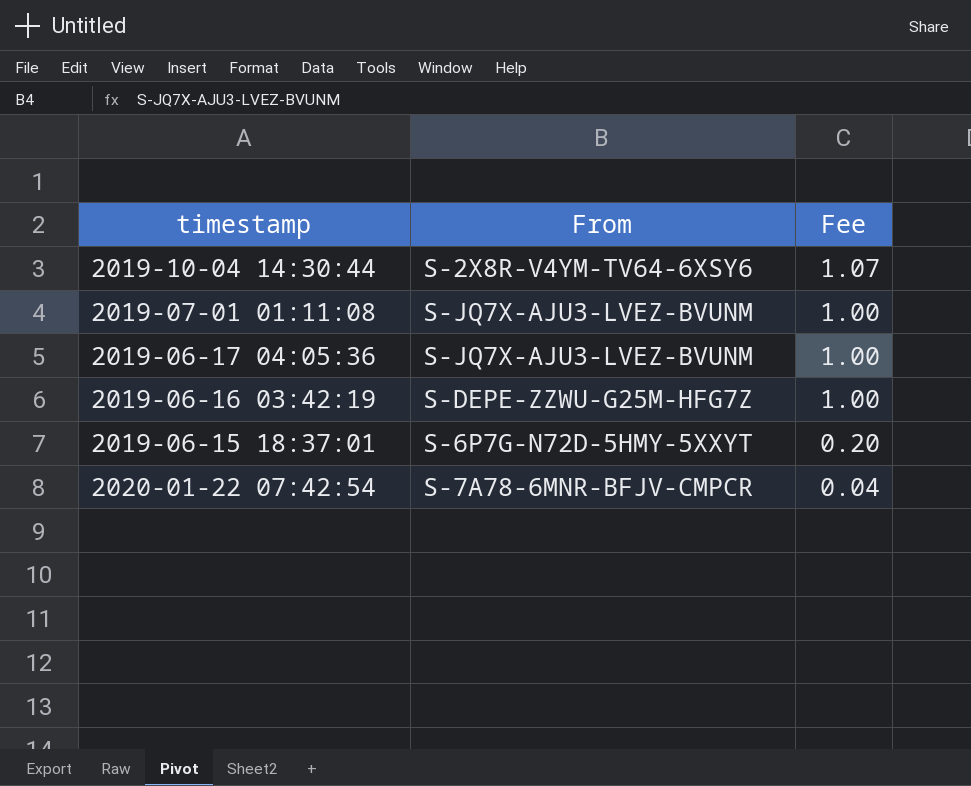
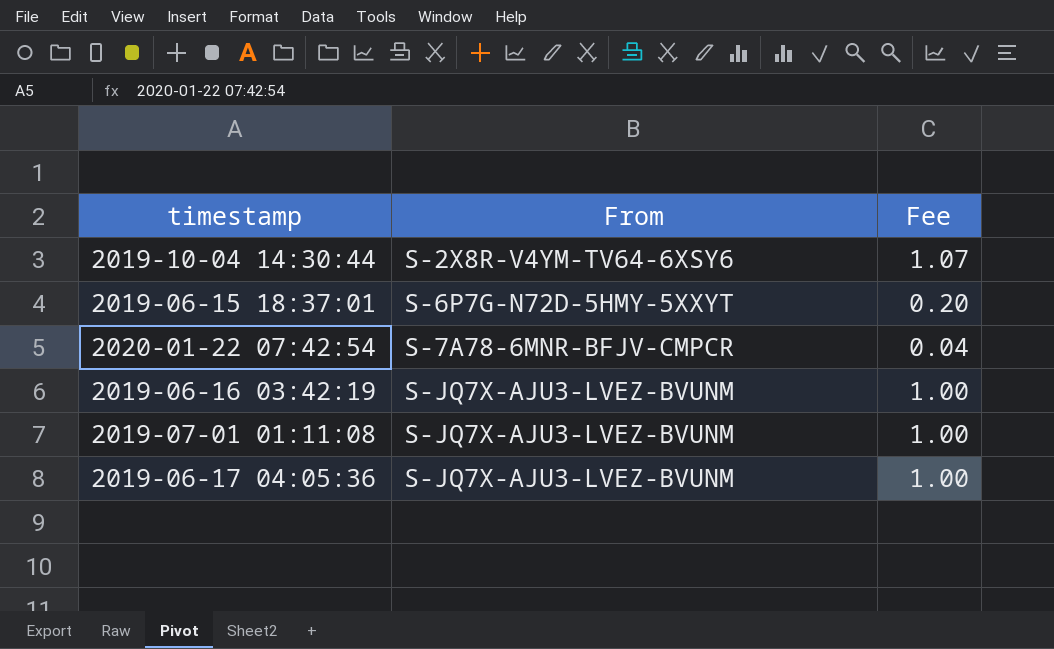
row order: Fee descending -> From ascending
2019-06-16 03:42:19 | From: S-DEPE-ZZWU-G25M-HFG7Z -> S-JQ7X-AJU3-LVEZ-BVUNM

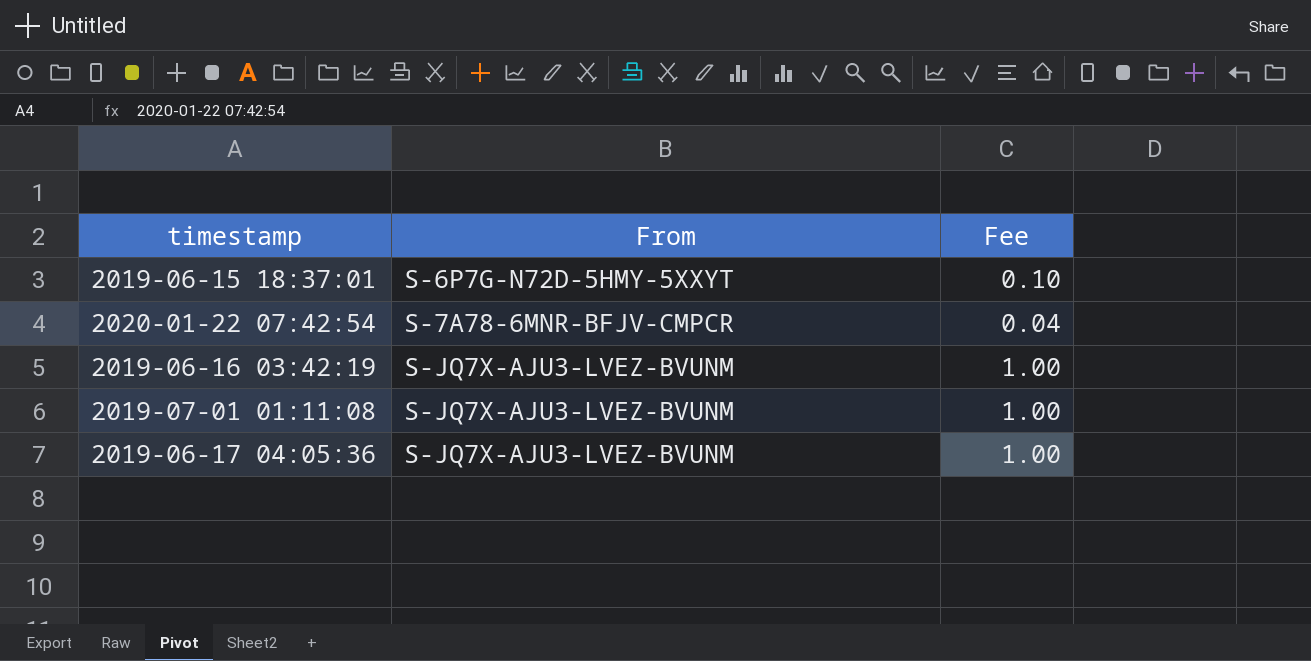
row 2019-10-04 14:30:44: S-2X8R-V4YM-TV64-6XSY6 | 1.07 -> none
2019-06-15 18:37:01 | Fee: 0.20 -> 0.10

